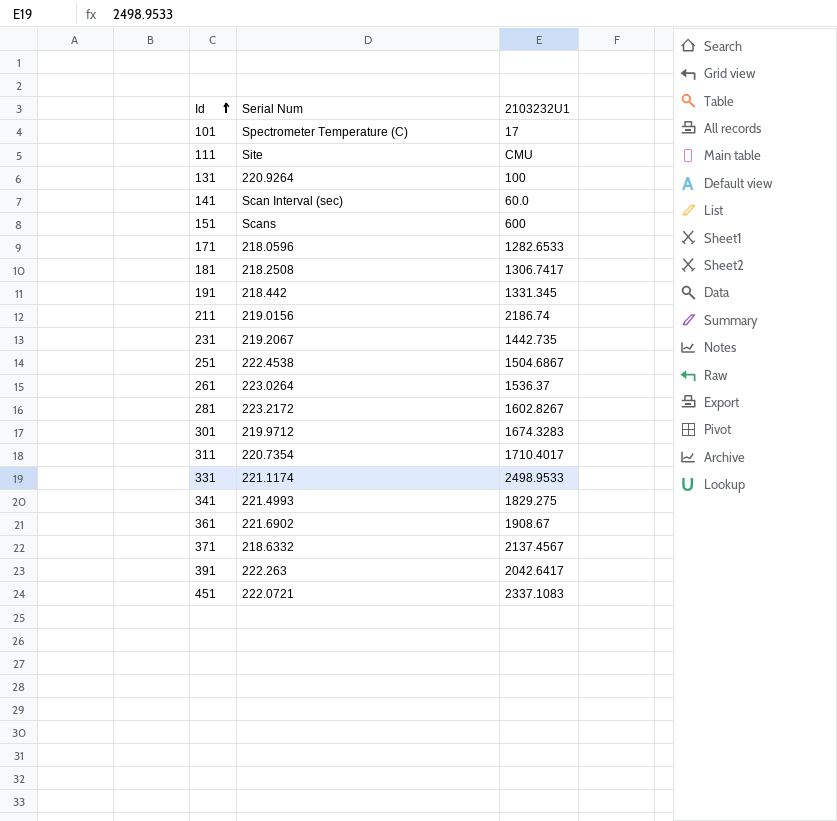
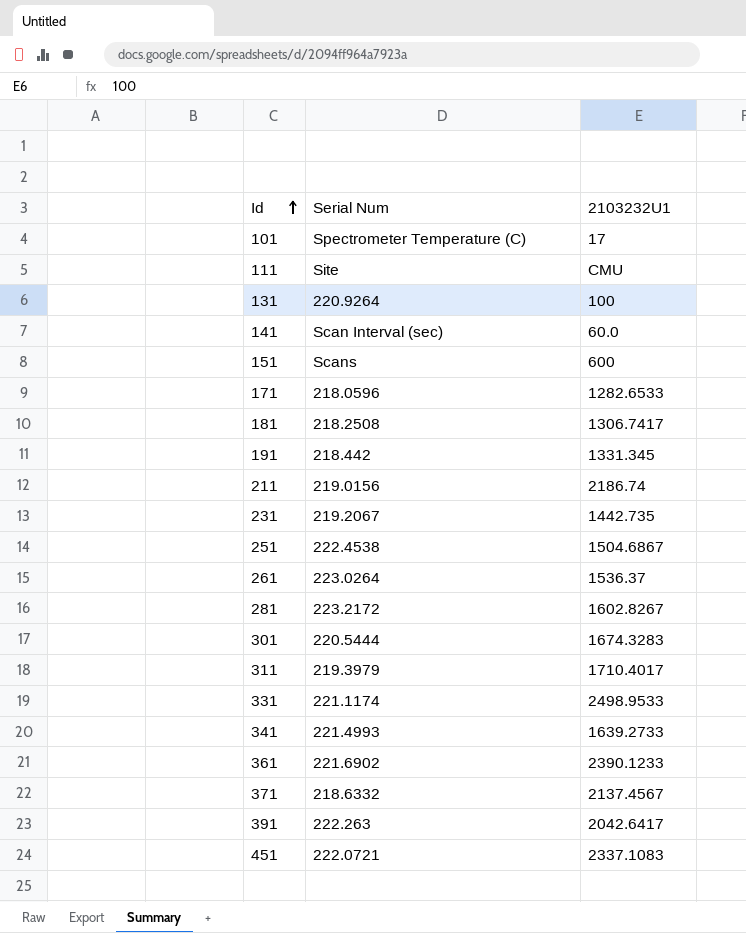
301 | Serial Num: 219.9712 -> 220.5444
311 | Serial Num: 220.7354 -> 219.3979
341 | 2103232U1: 1829.275 -> 1639.2733
361 | 2103232U1: 1908.67 -> 2390.1233

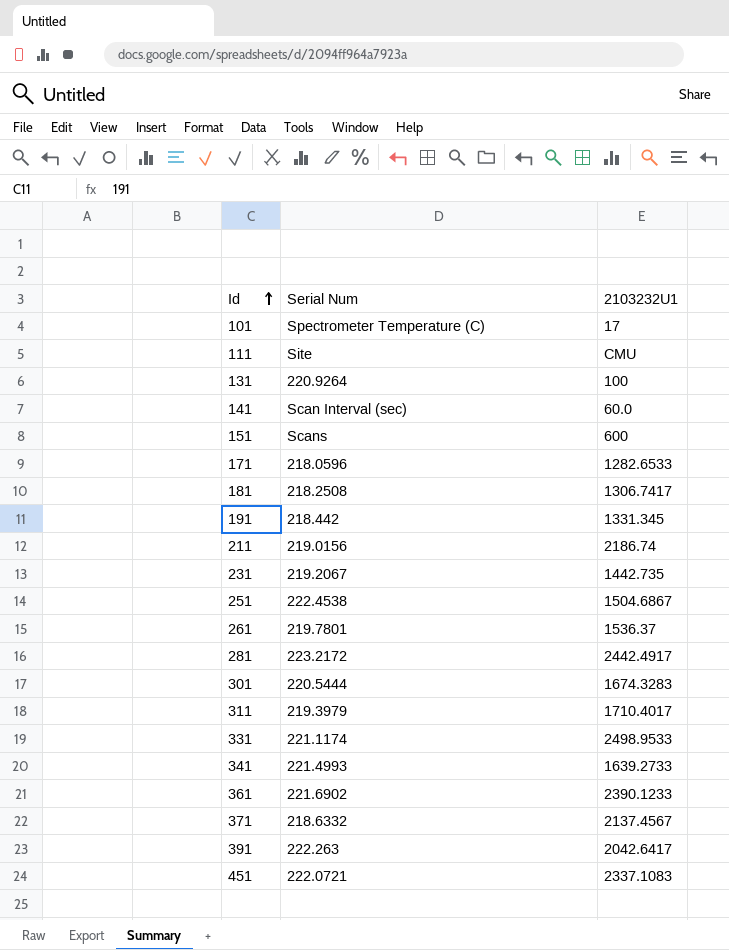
261 | Serial Num: 223.0264 -> 219.7801
281 | 2103232U1: 1602.8267 -> 2442.4917

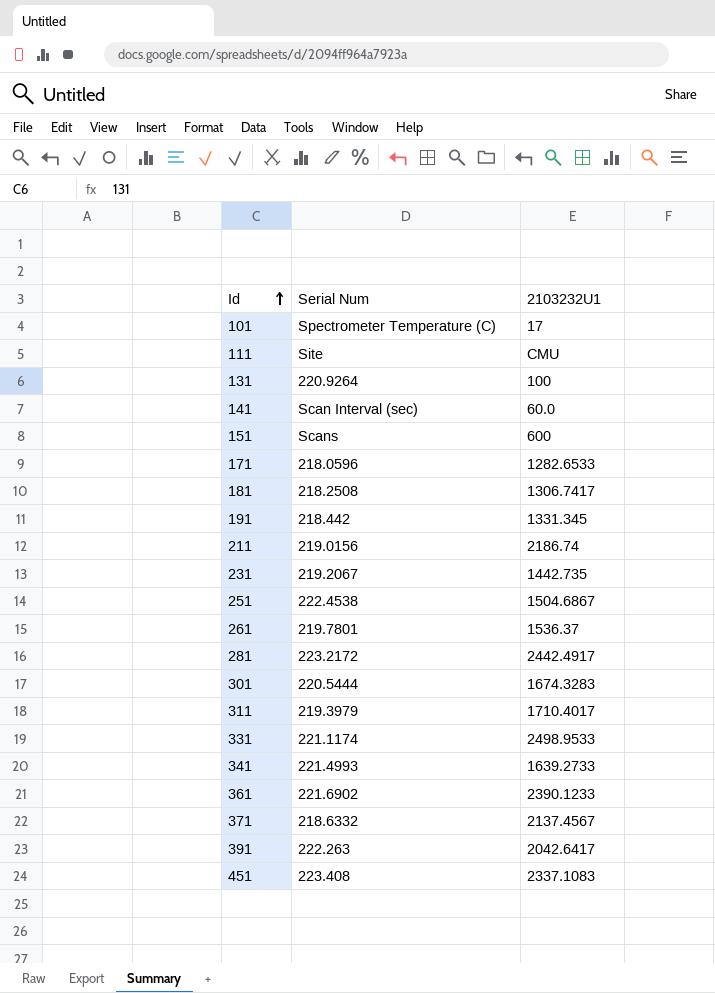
451 | Serial Num: 222.0721 -> 223.408

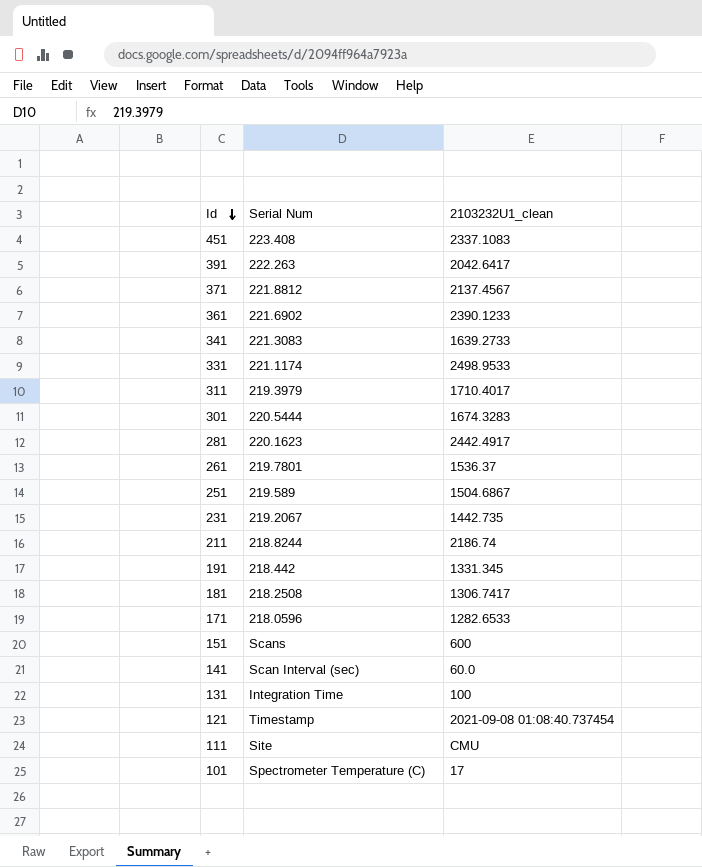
row order: Id ascending -> Id descending
column name: 2103232U1 -> 2103232U1_clean
371 | Serial Num: 218.6332 -> 221.8812
341 | Serial Num: 221.4993 -> 221.3083
281 | Serial Num: 223.2172 -> 220.1623
251 | Serial Num: 222.4538 -> 219.589
211 | Serial Num: 219.0156 -> 218.8244
131 | Serial Num: 220.9264 -> Integration Time
row 121: none -> Timestamp | 2021-09-08 01:08:40.737454

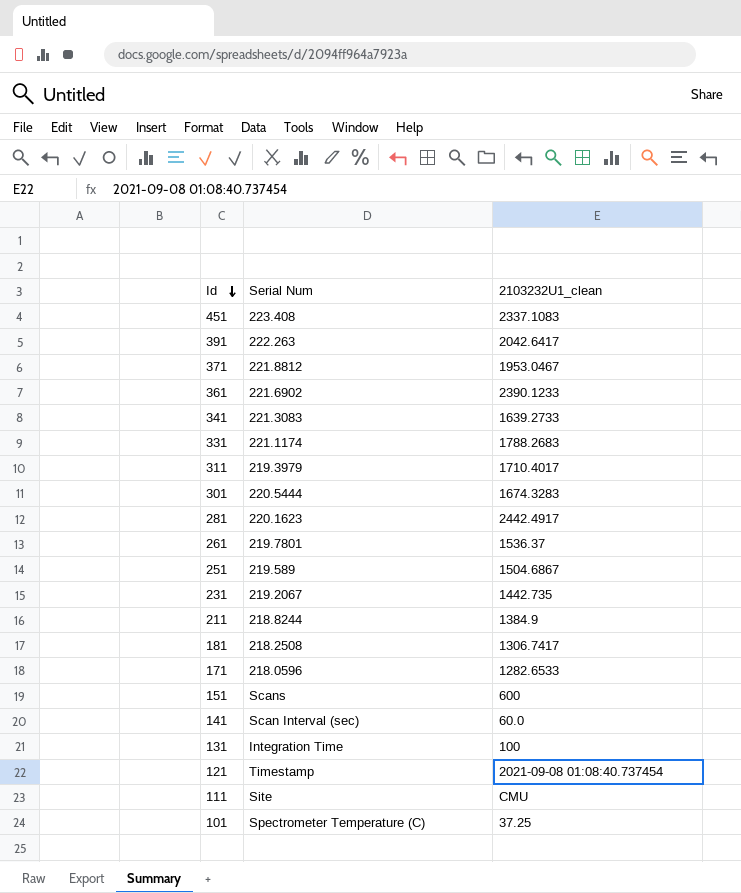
row 191: 218.442 | 1331.345 -> none
371 | 2103232U1_clean: 2137.4567 -> 1953.0467
331 | 2103232U1_clean: 2498.9533 -> 1788.2683
211 | 2103232U1_clean: 2186.74 -> 1384.9
101 | 2103232U1_clean: 17 -> 37.25

